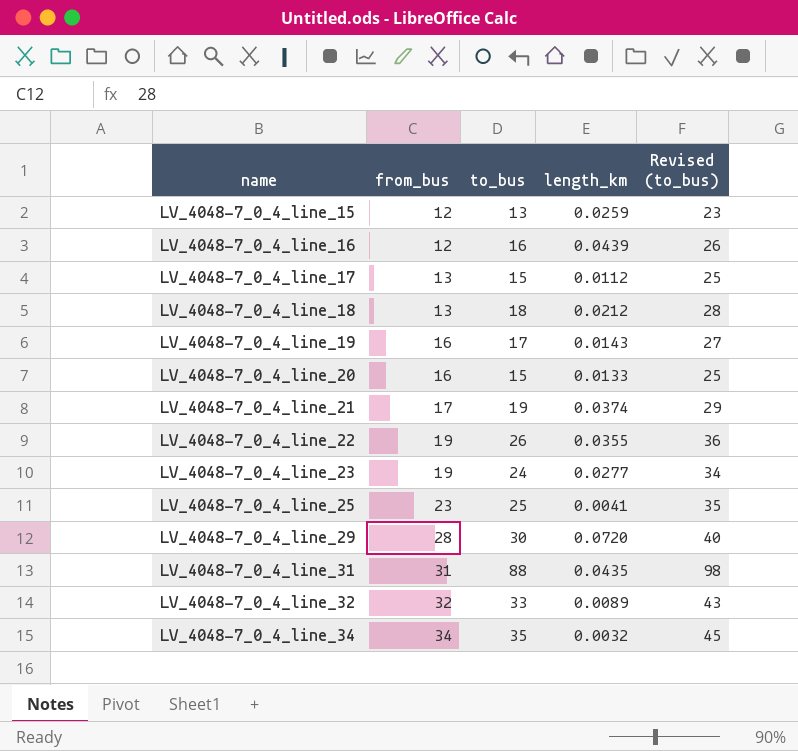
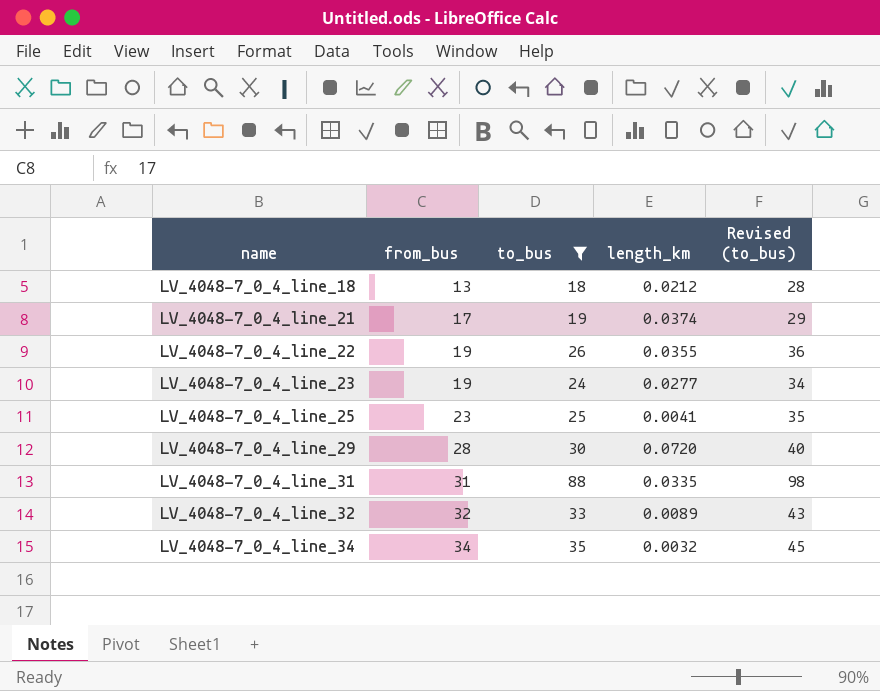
filter: none -> to_bus >= 18
LV_4048-7_0_4_line_31 | length_km: 0.0435 -> 0.0335

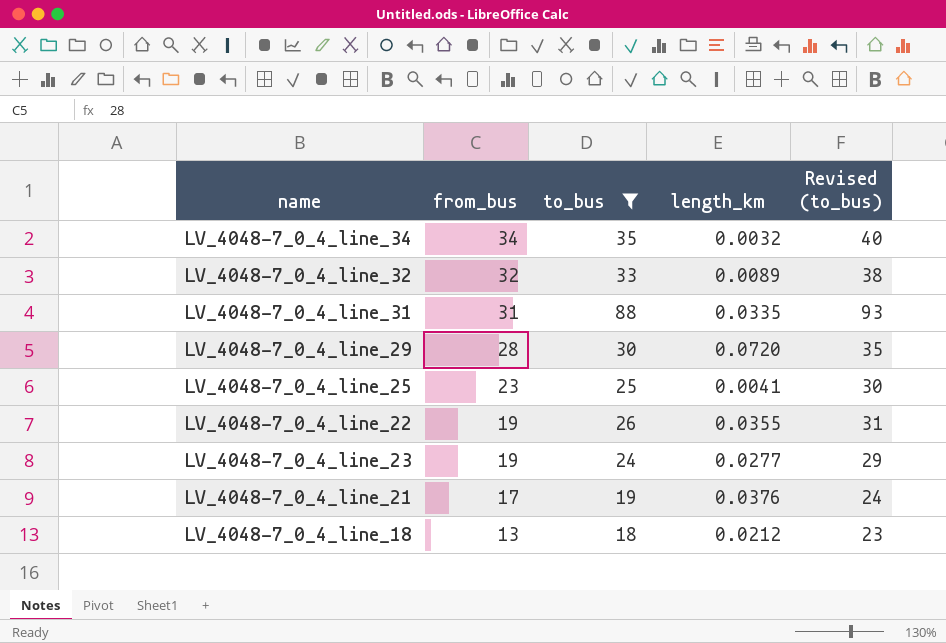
row order: name ascending -> from_bus descending
column Revised (to_bus) | formula: [to_bus] + 10 -> [to_bus] + 5
LV_4048-7_0_4_line_21 | length_km: 0.0374 -> 0.0376

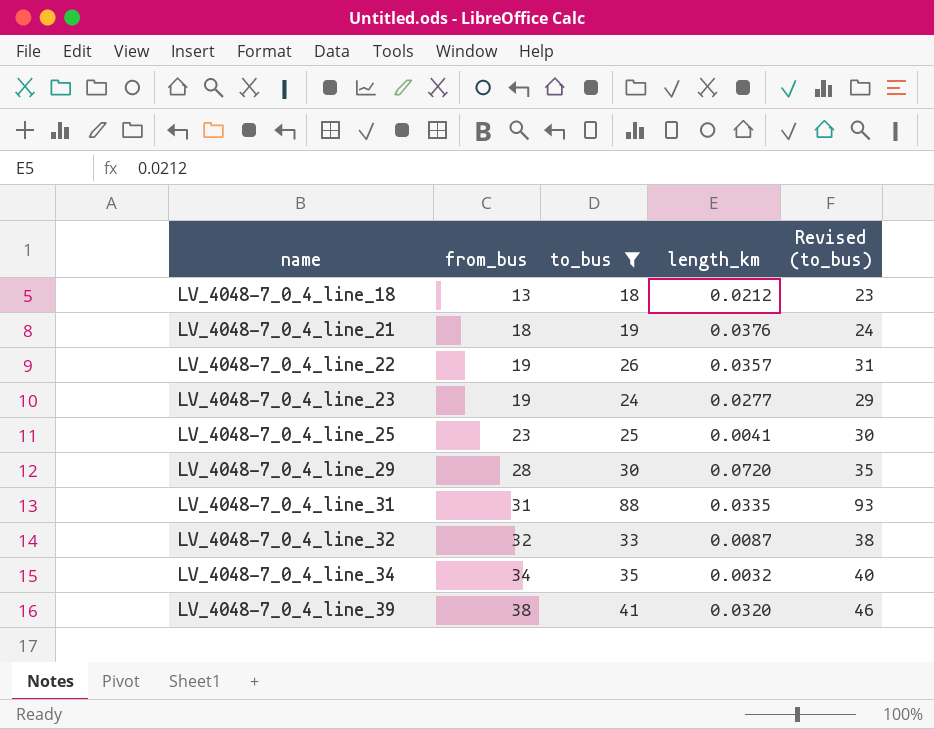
row order: from_bus descending -> name ascending
LV_4048-7_0_4_line_21 | from_bus: 17 -> 18
LV_4048-7_0_4_line_22 | length_km: 0.0355 -> 0.0357
LV_4048-7_0_4_line_32 | length_km: 0.0089 -> 0.0087
row LV_4048-7_0_4_line_39: none -> 38 | 41 | 0.0320 | 46

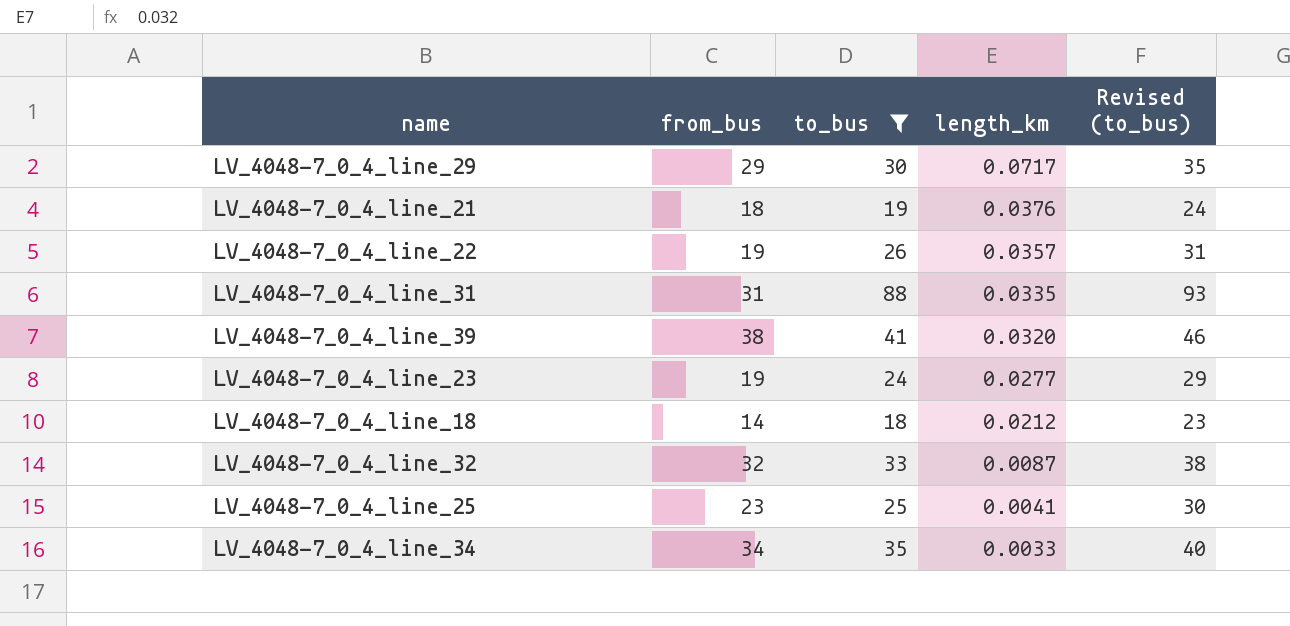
row order: name ascending -> length_km descending
LV_4048-7_0_4_line_29 | from_bus: 28 -> 29
LV_4048-7_0_4_line_29 | length_km: 0.0720 -> 0.0717
LV_4048-7_0_4_line_18 | from_bus: 13 -> 14
LV_4048-7_0_4_line_34 | length_km: 0.0032 -> 0.0033

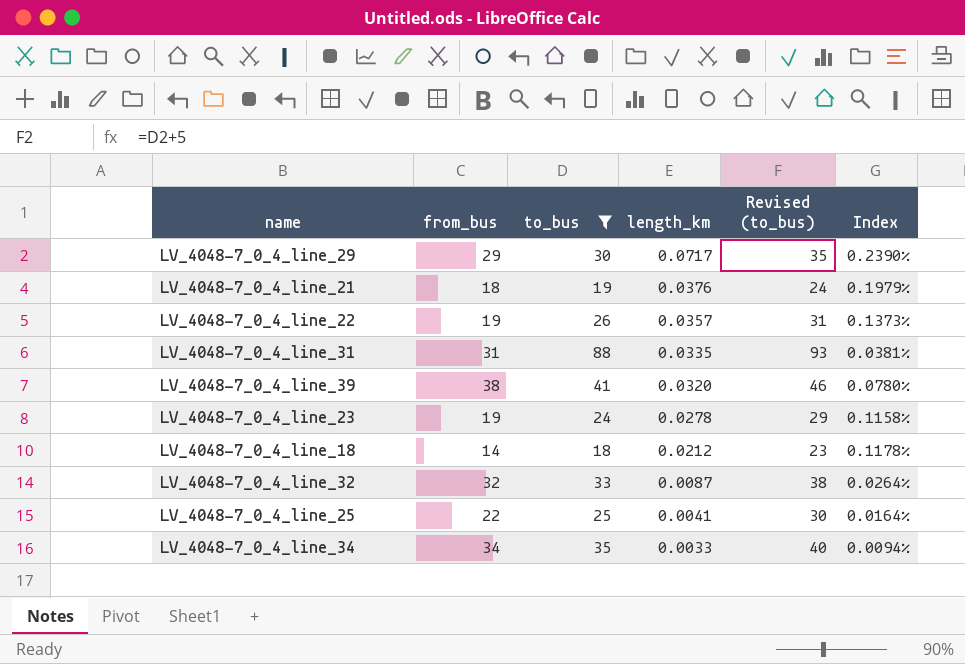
column Index | formula: none -> [length_km] / [to_bus]
LV_4048-7_0_4_line_23 | length_km: 0.0277 -> 0.0278
LV_4048-7_0_4_line_25 | from_bus: 23 -> 22

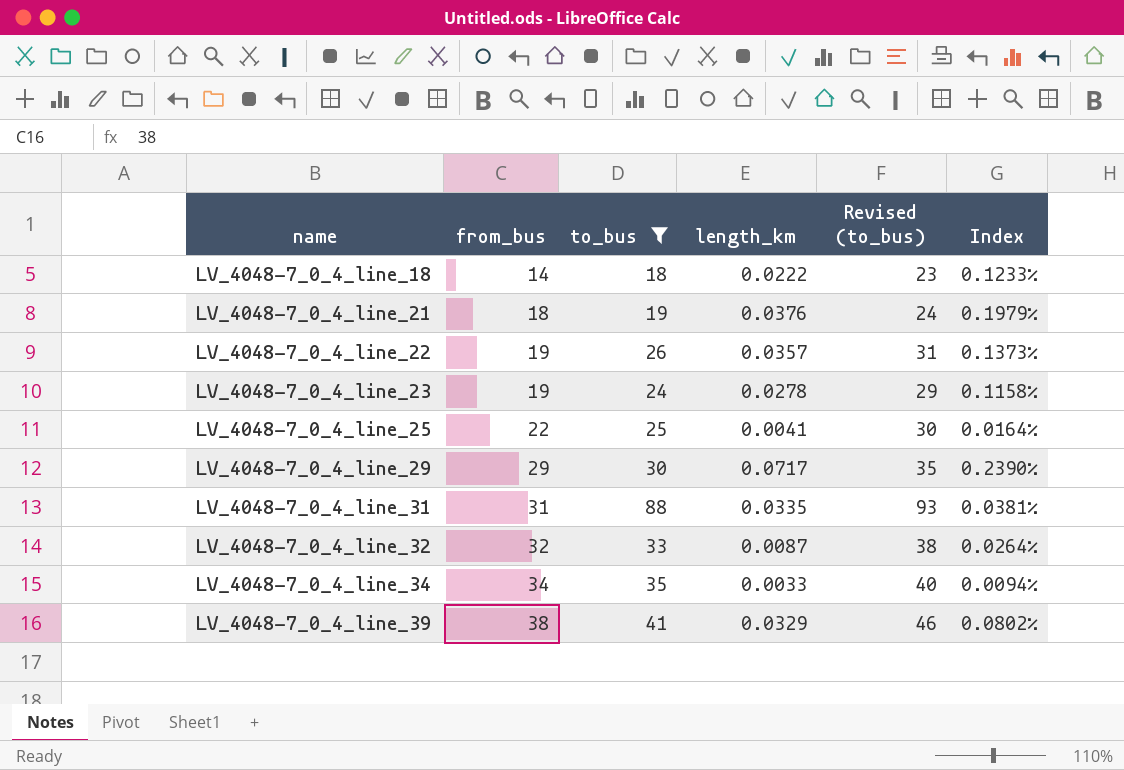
row order: length_km descending -> name ascending
LV_4048-7_0_4_line_18 | length_km: 0.0212 -> 0.0222
LV_4048-7_0_4_line_18 | Index: 0.1178% -> 0.1233%
LV_4048-7_0_4_line_39 | length_km: 0.0320 -> 0.0329
LV_4048-7_0_4_line_39 | Index: 0.0780% -> 0.0802%

